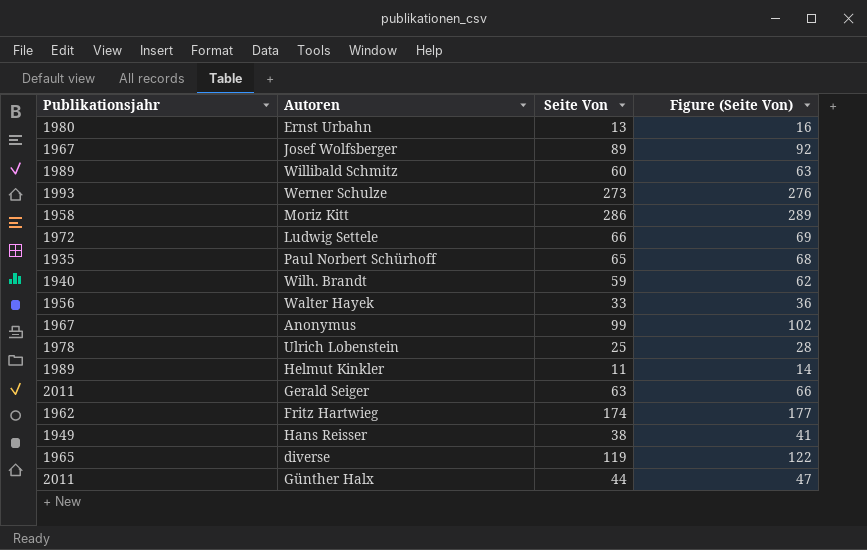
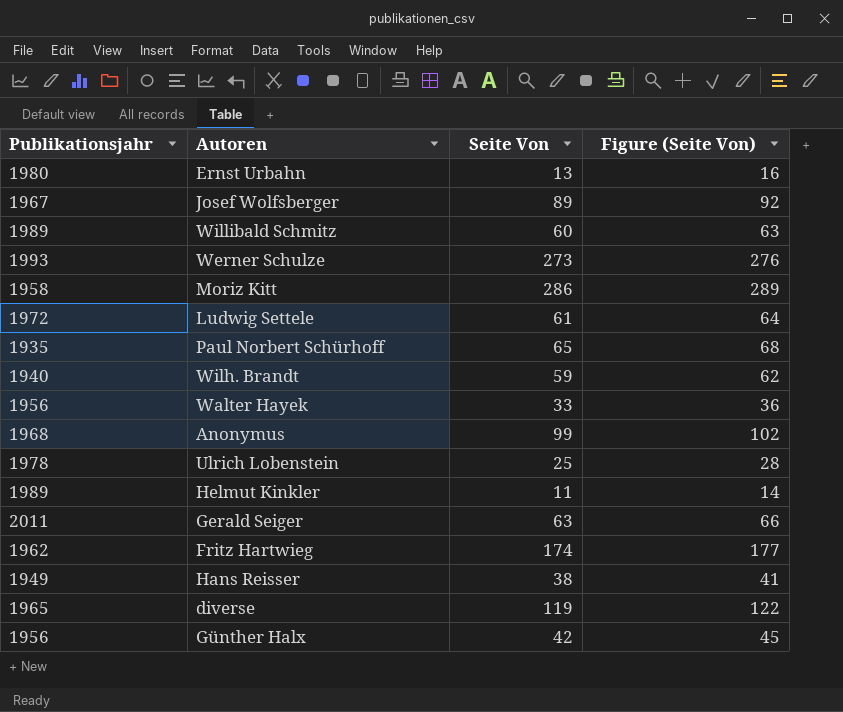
Ludwig Settele | Seite Von: 66 -> 61
Ludwig Settele | Figure (Seite Von): 69 -> 64
Anonymus | Publikationsjahr: 1967 -> 1968
Günther Halx | Publikationsjahr: 2011 -> 1956
Günther Halx | Seite Von: 44 -> 42
Günther Halx | Figure (Seite Von): 47 -> 45

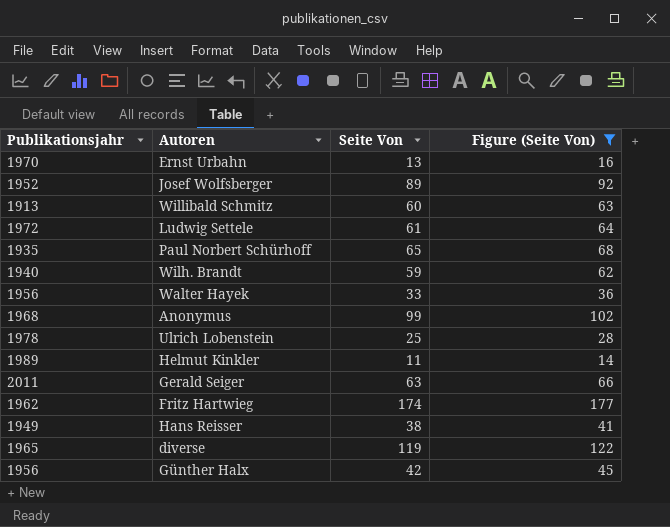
filter: none -> Figure (Seite Von) <= 177
Ernst Urbahn | Publikationsjahr: 1980 -> 1970
Josef Wolfsberger | Publikationsjahr: 1967 -> 1952
Willibald Schmitz | Publikationsjahr: 1989 -> 1913

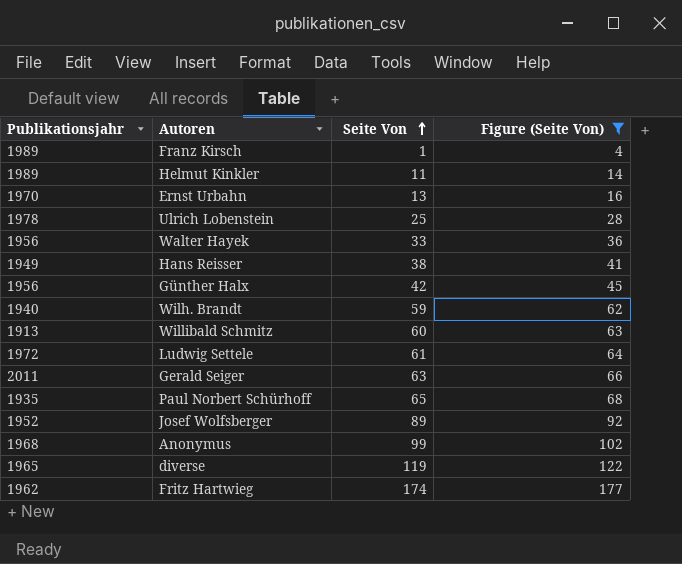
row order: none -> Seite Von ascending
row Franz Kirsch: none -> 1989 | 1 | 4

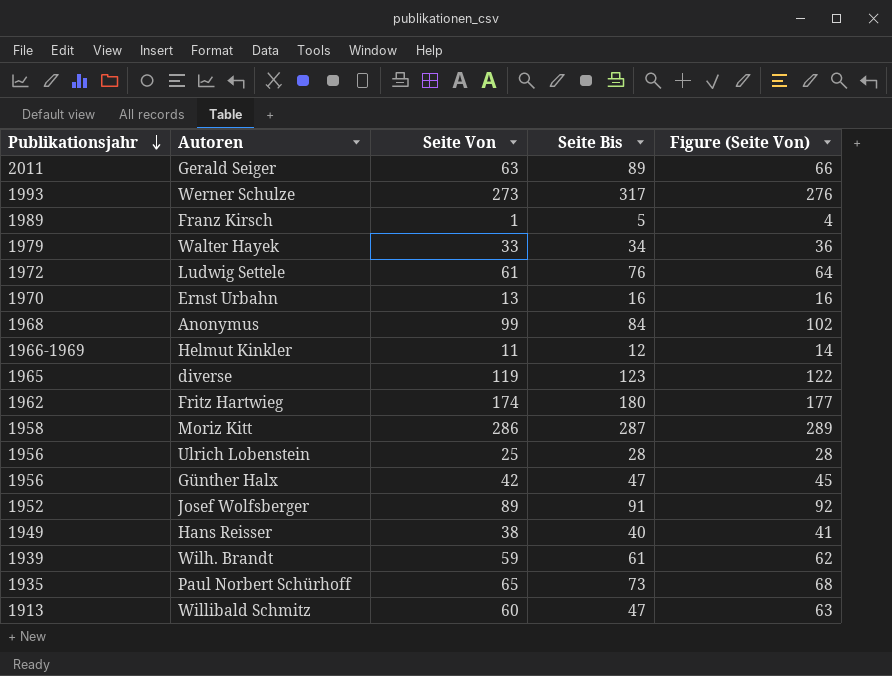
filter: Figure (Seite Von) <= 177 -> none
row order: Seite Von ascending -> Publikationsjahr descending
column Seite Bis | position: none -> 4
Walter Hayek | Publikationsjahr: 1956 -> 1979
Helmut Kinkler | Publikationsjahr: 1989 -> 1966-1969
Ulrich Lobenstein | Publikationsjahr: 1978 -> 1956
Wilh. Brandt | Publikationsjahr: 1940 -> 1939

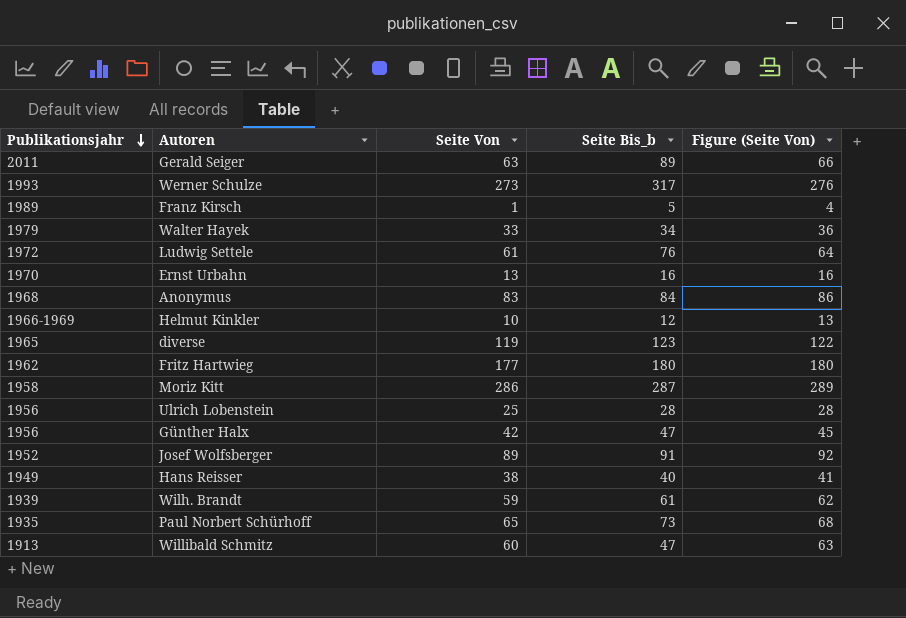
column name: Seite Bis -> Seite Bis_b
Anonymus | Seite Von: 99 -> 83
Anonymus | Figure (Seite Von): 102 -> 86
Helmut Kinkler | Seite Von: 11 -> 10
Helmut Kinkler | Figure (Seite Von): 14 -> 13
Fritz Hartwieg | Seite Von: 174 -> 177
Fritz Hartwieg | Figure (Seite Von): 177 -> 180

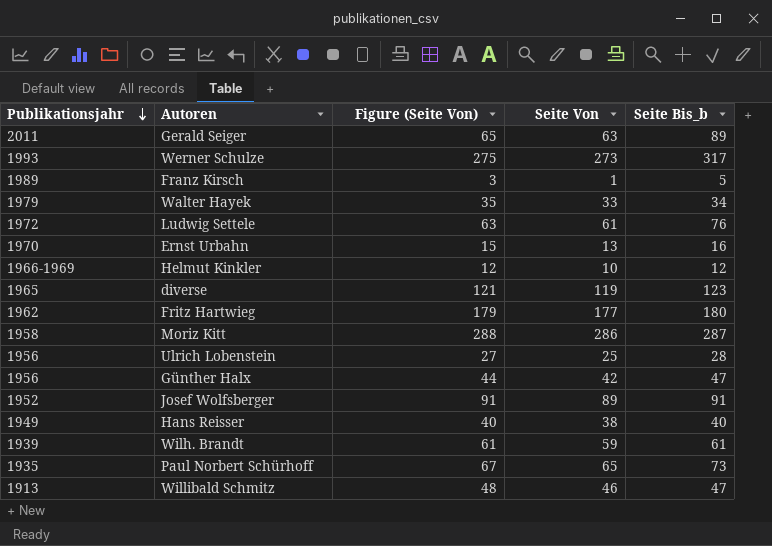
column Figure (Seite Von) | formula: [Seite Von] + 3 -> [Seite Von] + 2
column Figure (Seite Von) | position: 5 -> 3
row Anonymus: 1968 | 83 | 84 | 86 -> none
Willibald Schmitz | Seite Von: 60 -> 46

